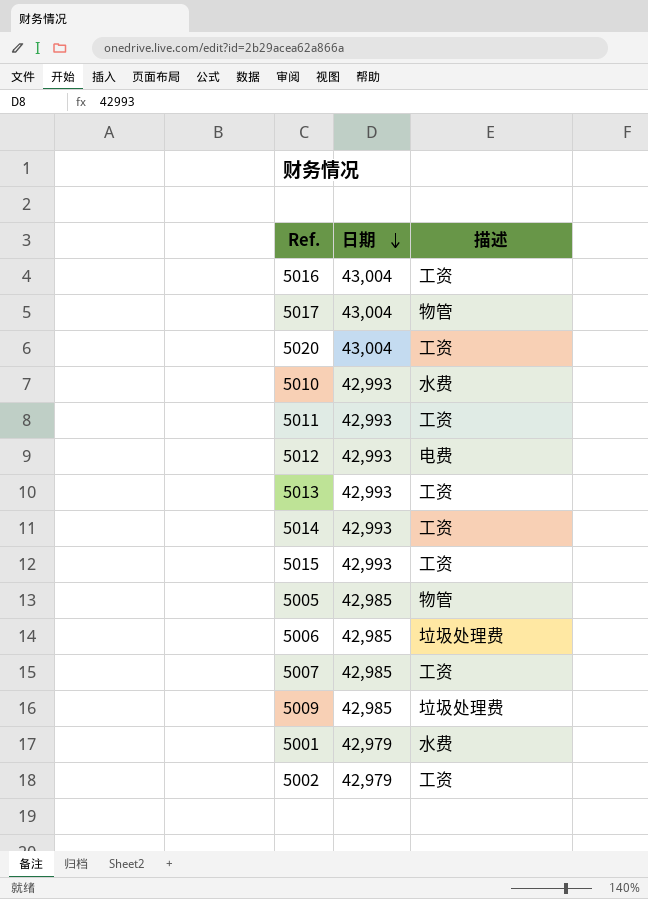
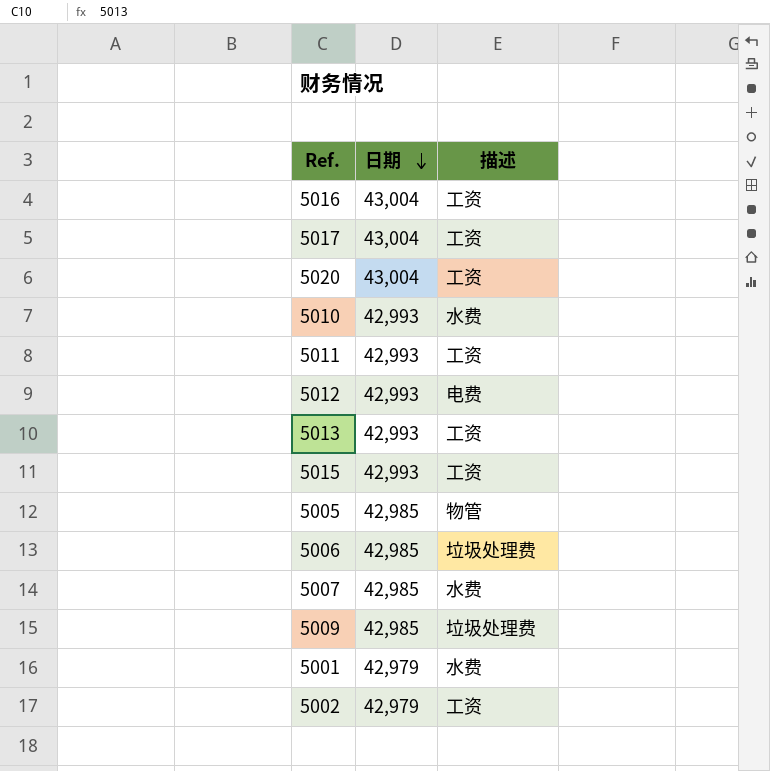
row 5014: 42,993 | 工资 -> none
5017 | 描述: 物管 -> 工资
5007 | 描述: 工资 -> 水费

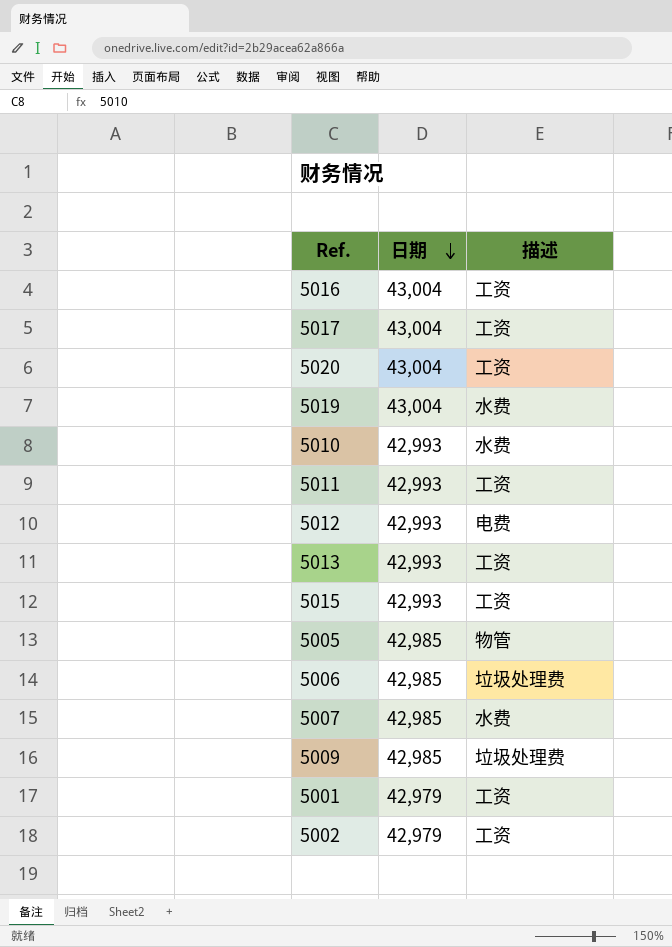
row 5019: none -> 43,004 | 水费
5001 | 描述: 水费 -> 工资

